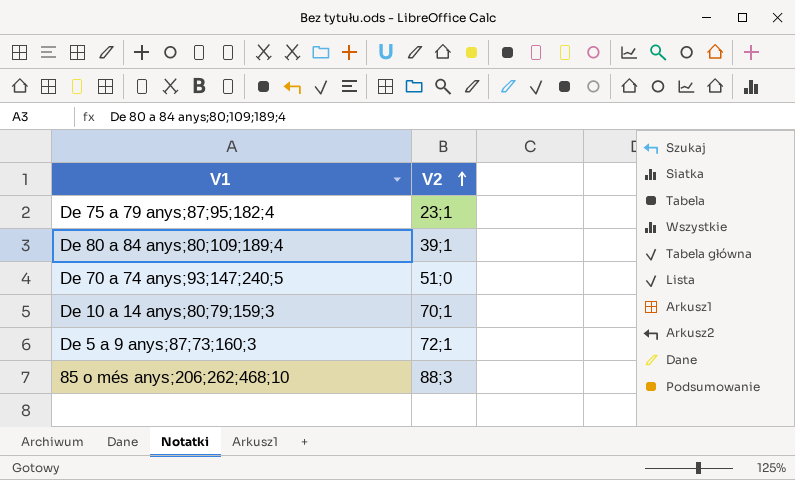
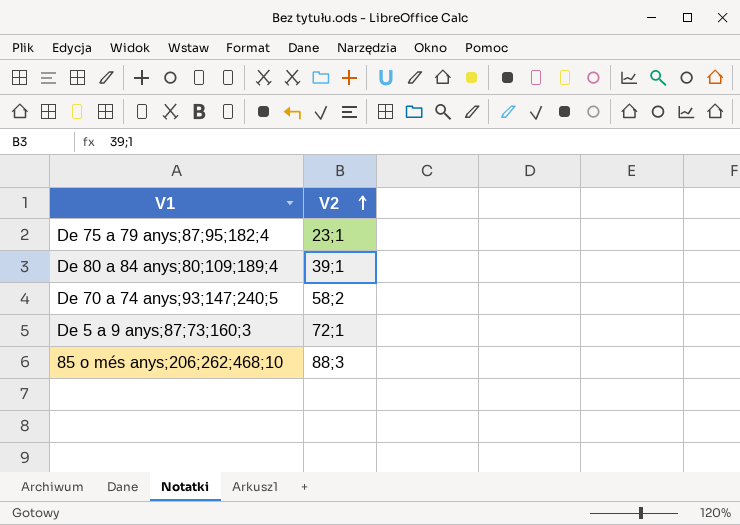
row De 10 a 14 anys;80;79;159;3: 70;1 -> none
De 70 a 74 anys;93;147;240;5 | V2: 51;0 -> 58;2

